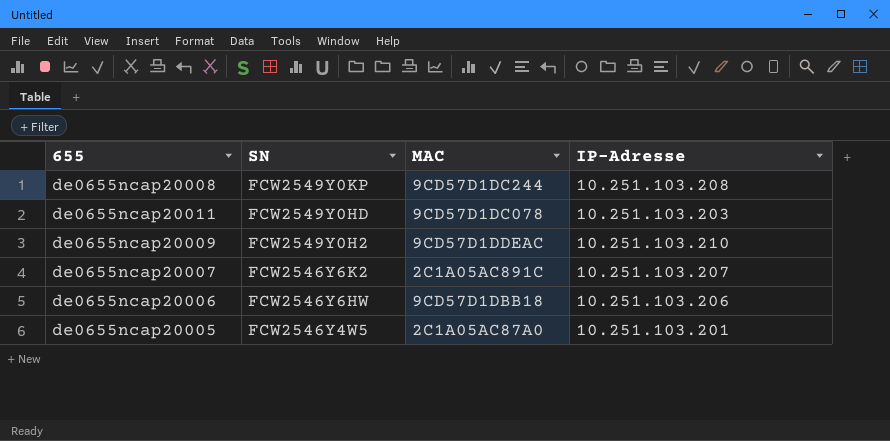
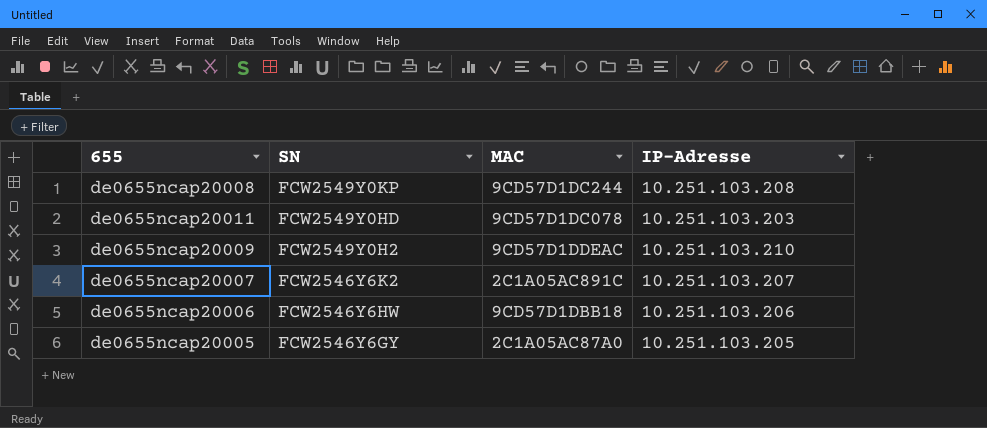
de0655ncap20005 | SN: FCW2546Y4W5 -> FCW2546Y6GY
de0655ncap20005 | IP-Adresse: 10.251.103.201 -> 10.251.103.205

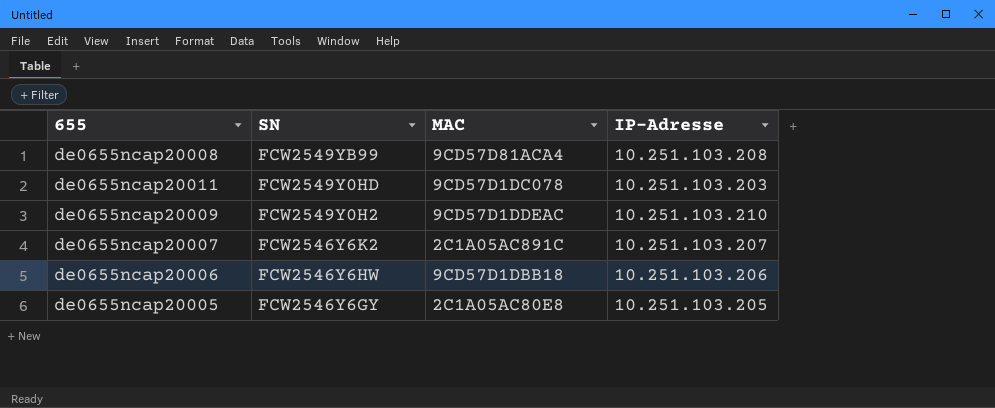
de0655ncap20008 | SN: FCW2549Y0KP -> FCW2549YB99
de0655ncap20008 | MAC: 9CD57D1DC244 -> 9CD57D81ACA4
de0655ncap20005 | MAC: 2C1A05AC87A0 -> 2C1A05AC80E8

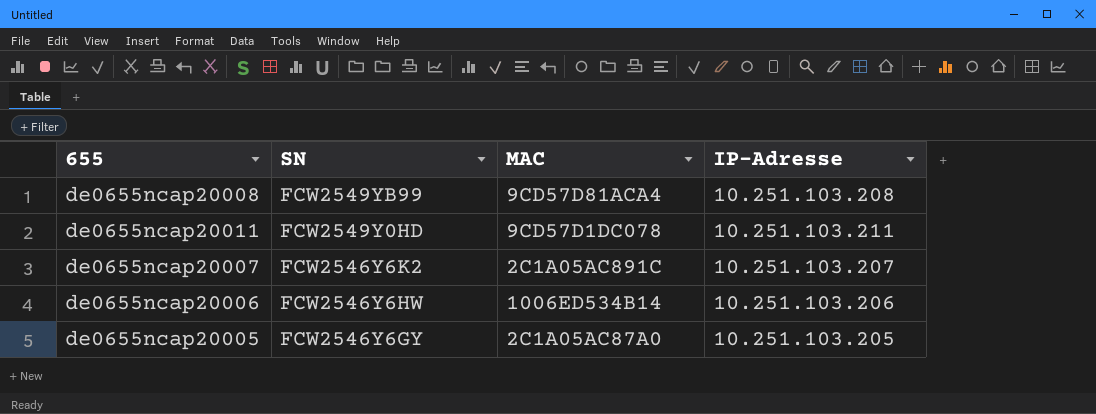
row de0655ncap20009: FCW2549Y0H2 | 9CD57D1DDEAC | 10.251.103.210 -> none
de0655ncap20011 | IP-Adresse: 10.251.103.203 -> 10.251.103.211
de0655ncap20006 | MAC: 9CD57D1DBB18 -> 1006ED534B14
de0655ncap20005 | MAC: 2C1A05AC80E8 -> 2C1A05AC87A0

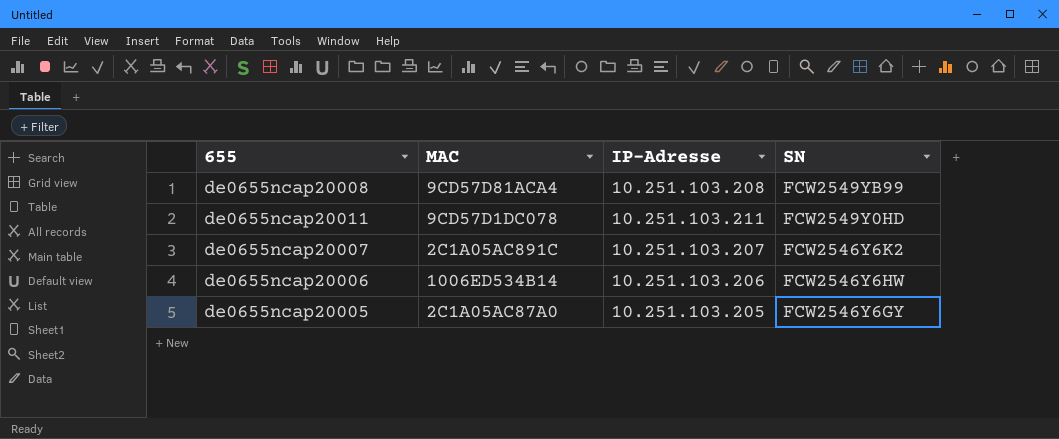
column SN | position: 2 -> 4

